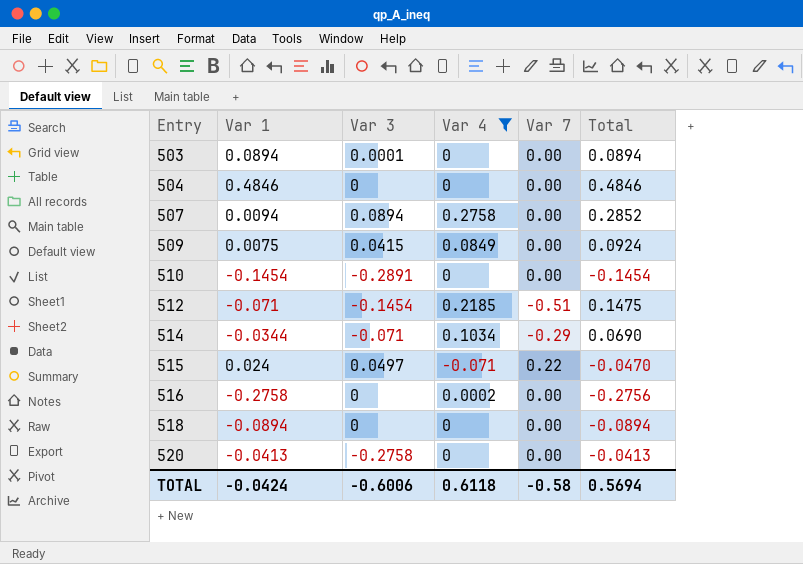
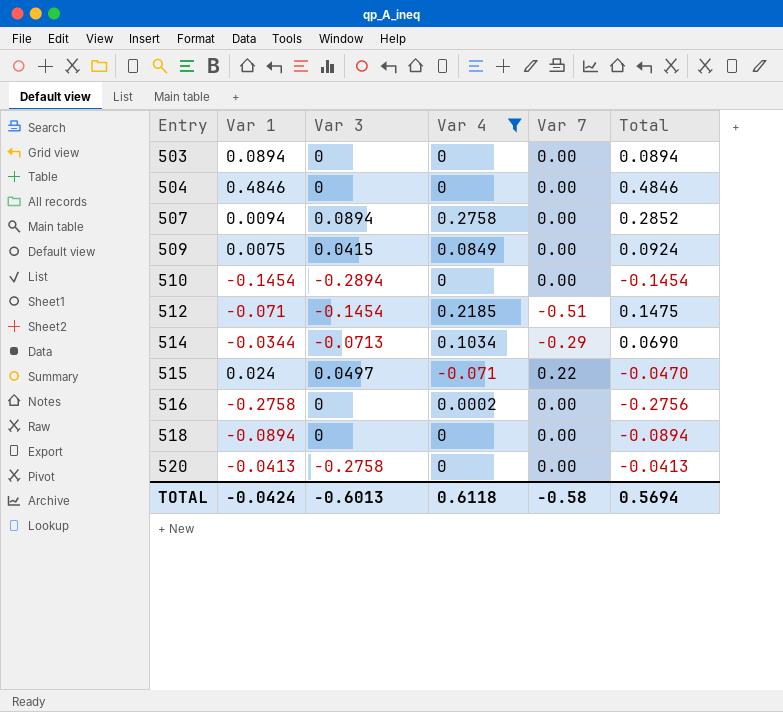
503 | Var 3: 0.0001 -> 0
510 | Var 3: -0.2891 -> -0.2894
514 | Var 3: -0.071 -> -0.0713
TOTAL | Var 3: -0.6006 -> -0.6013

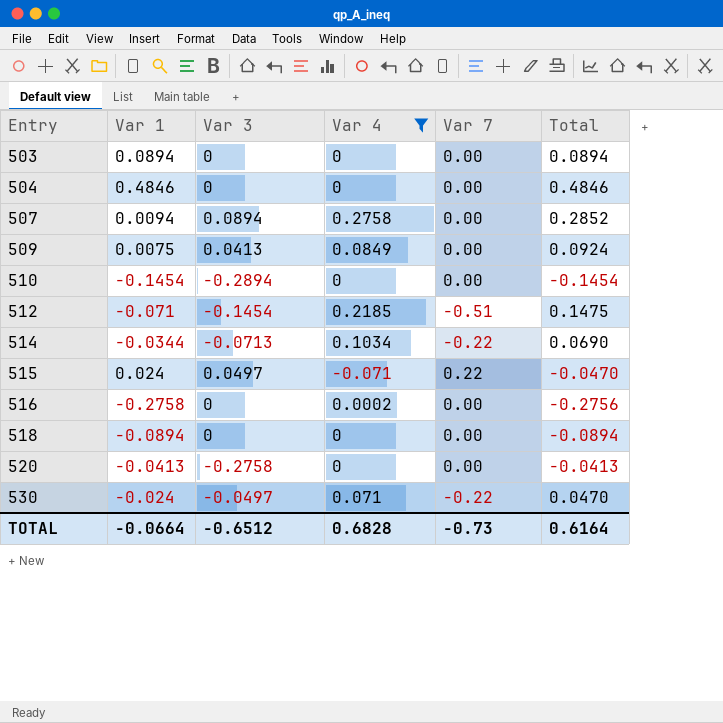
509 | Var 3: 0.0415 -> 0.0413
514 | Var 7: -0.29 -> -0.22
row 530: none -> -0.024 | -0.0497 | 0.071 | -0.22 | 0.0470
TOTAL | Var 1: -0.0424 -> -0.0664
TOTAL | Var 3: -0.6013 -> -0.6512
TOTAL | Var 4: 0.6118 -> 0.6828
TOTAL | Var 7: -0.58 -> -0.73
TOTAL | Total: 0.5694 -> 0.6164

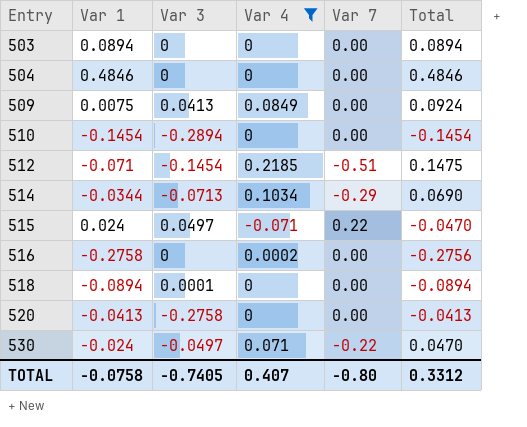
row 507: 0.0094 | 0.0894 | 0.2758 | 0.00 | 0.2852 -> none
514 | Var 7: -0.22 -> -0.29
518 | Var 3: 0 -> 0.0001
TOTAL | Var 1: -0.0664 -> -0.0758
TOTAL | Var 3: -0.6512 -> -0.7405
TOTAL | Var 4: 0.6828 -> 0.407
TOTAL | Var 7: -0.73 -> -0.80
TOTAL | Total: 0.6164 -> 0.3312

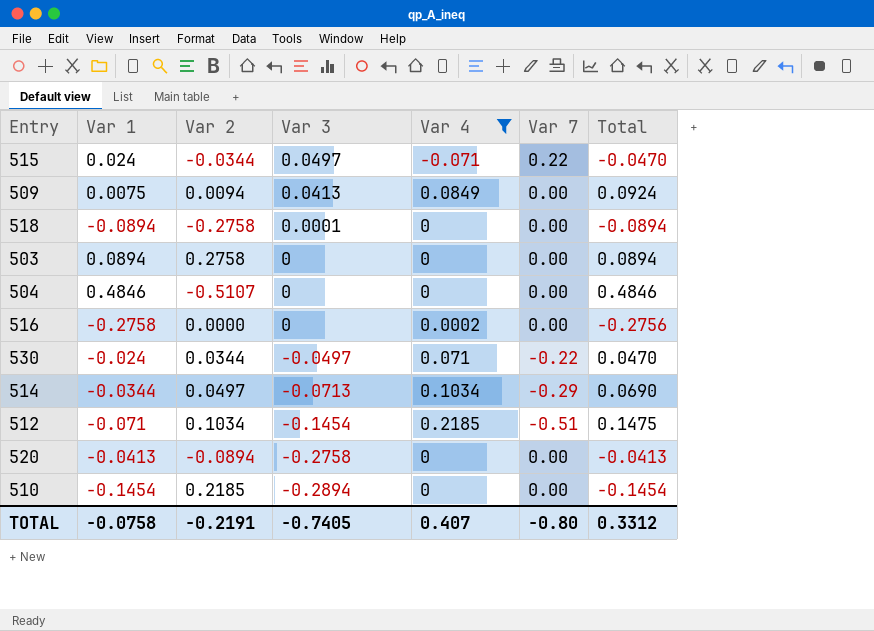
row order: Entry ascending -> Var 3 descending
column Var 2 | position: none -> 3

